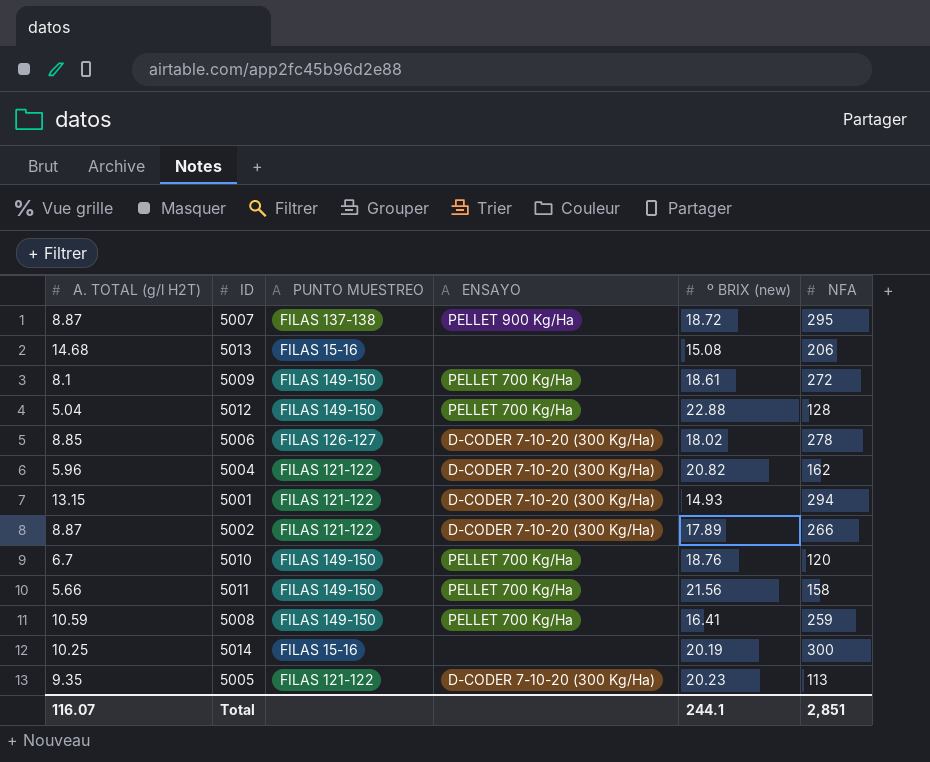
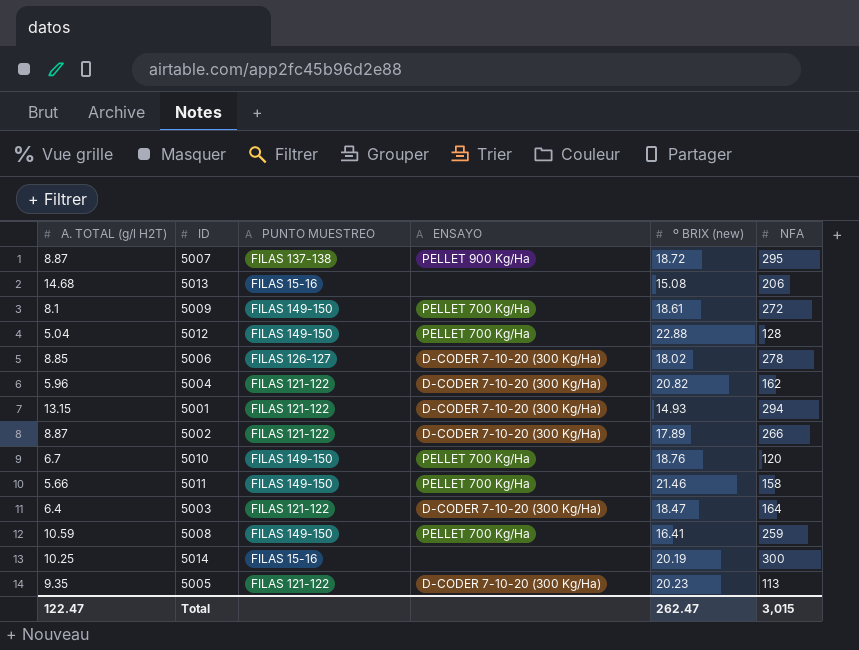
5011 | º BRIX (new): 21.56 -> 21.46
row 5003: none -> 6.4 | FILAS 121-122 | D-CODER 7-10-20 (300 Kg/Ha) | 18.47 | 164
Total | A. TOTAL (g/l H2T): 116.07 -> 122.47
Total | º BRIX (new): 244.1 -> 262.47
Total | NFA: 2,851 -> 3,015

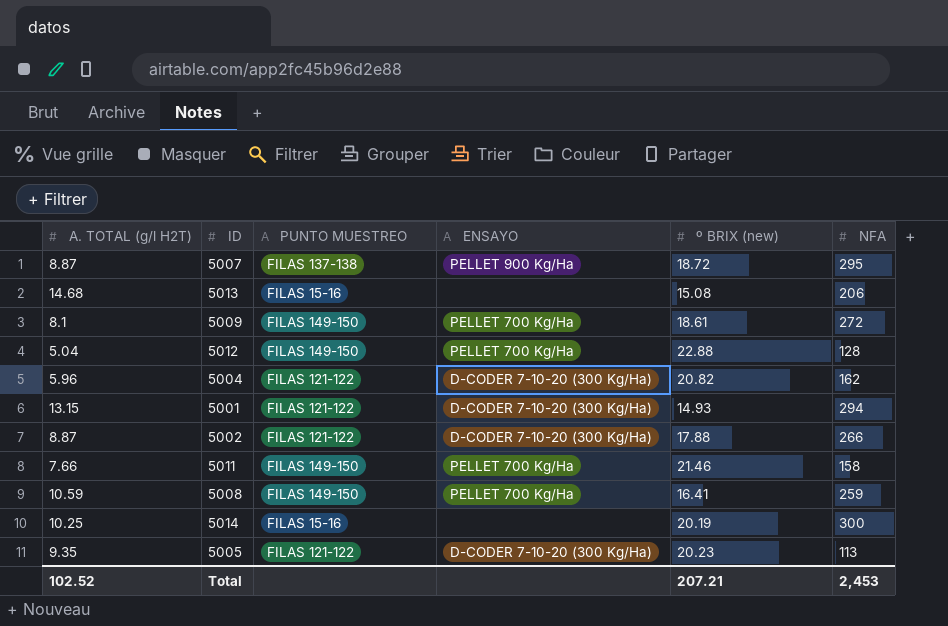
row 5006: 8.85 | FILAS 126-127 | D-CODER 7-10-20 (300 Kg/Ha) | 18.02 | 278 -> none
row 5010: 6.7 | FILAS 149-150 | PELLET 700 Kg/Ha | 18.76 | 120 -> none
row 5003: 6.4 | FILAS 121-122 | D-CODER 7-10-20 (300 Kg/Ha) | 18.47 | 164 -> none
5002 | º BRIX (new): 17.89 -> 17.88
5011 | A. TOTAL (g/l H2T): 5.66 -> 7.66
Total | A. TOTAL (g/l H2T): 122.47 -> 102.52
Total | º BRIX (new): 262.47 -> 207.21
Total | NFA: 3,015 -> 2,453

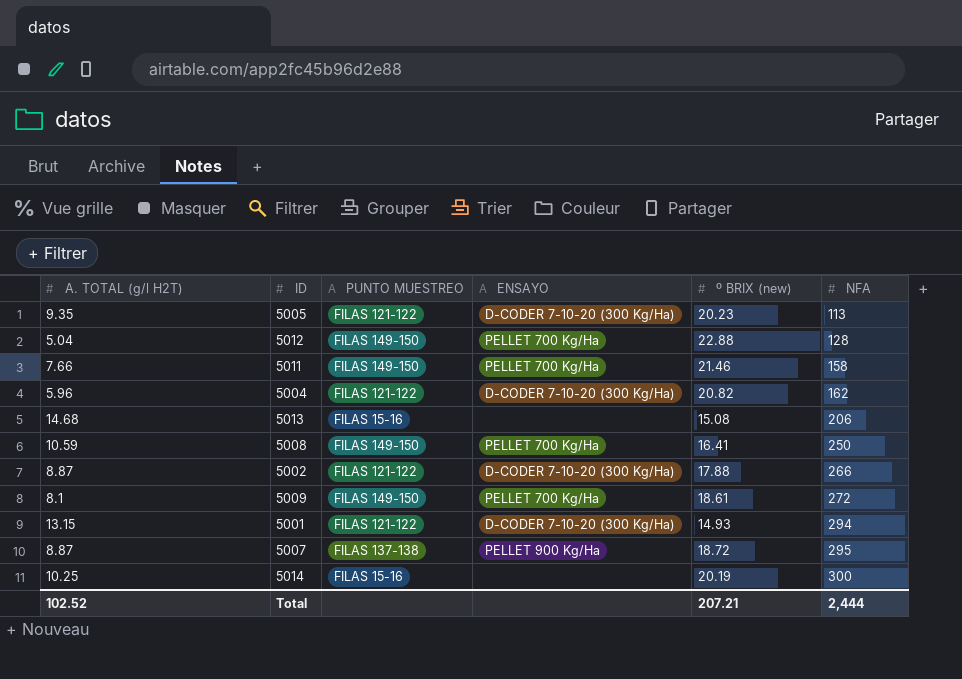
row order: none -> NFA ascending
5008 | NFA: 259 -> 250
Total | NFA: 2,453 -> 2,444

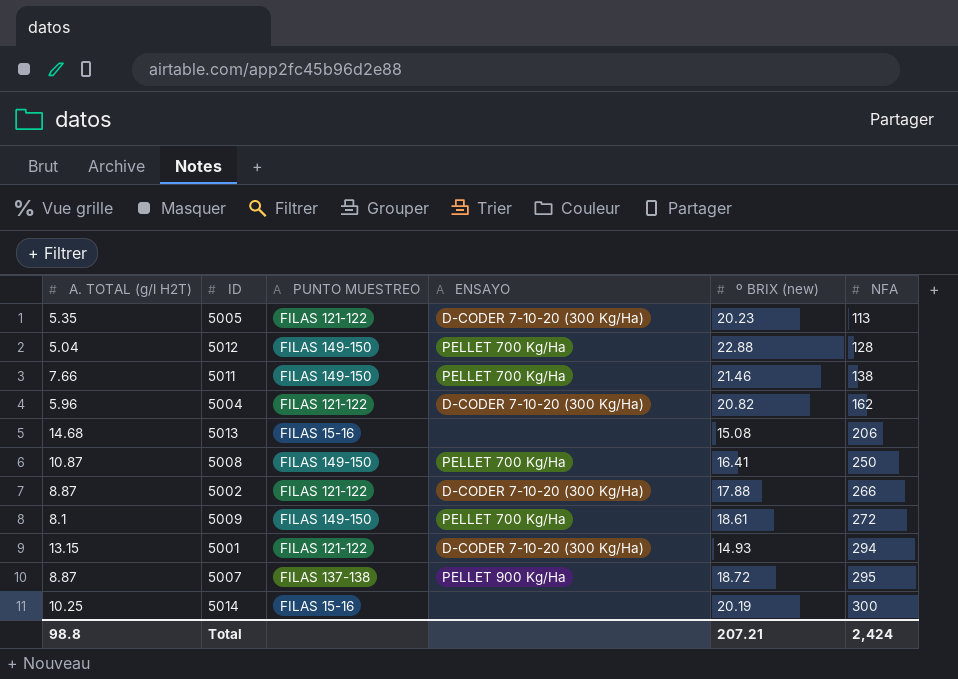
5005 | A. TOTAL (g/l H2T): 9.35 -> 5.35
5011 | NFA: 158 -> 138
5008 | A. TOTAL (g/l H2T): 10.59 -> 10.87
Total | A. TOTAL (g/l H2T): 102.52 -> 98.8
Total | NFA: 2,444 -> 2,424

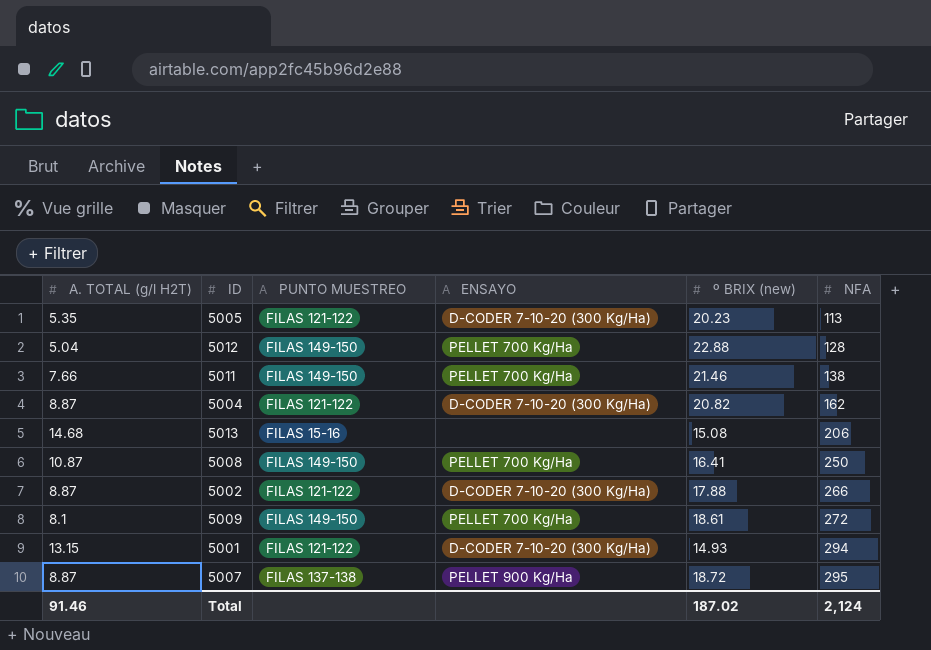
row 5014: 10.25 | FILAS 15-16 | none | 20.19 | 300 -> none
5004 | A. TOTAL (g/l H2T): 5.96 -> 8.87
Total | A. TOTAL (g/l H2T): 98.8 -> 91.46
Total | º BRIX (new): 207.21 -> 187.02
Total | NFA: 2,424 -> 2,124

